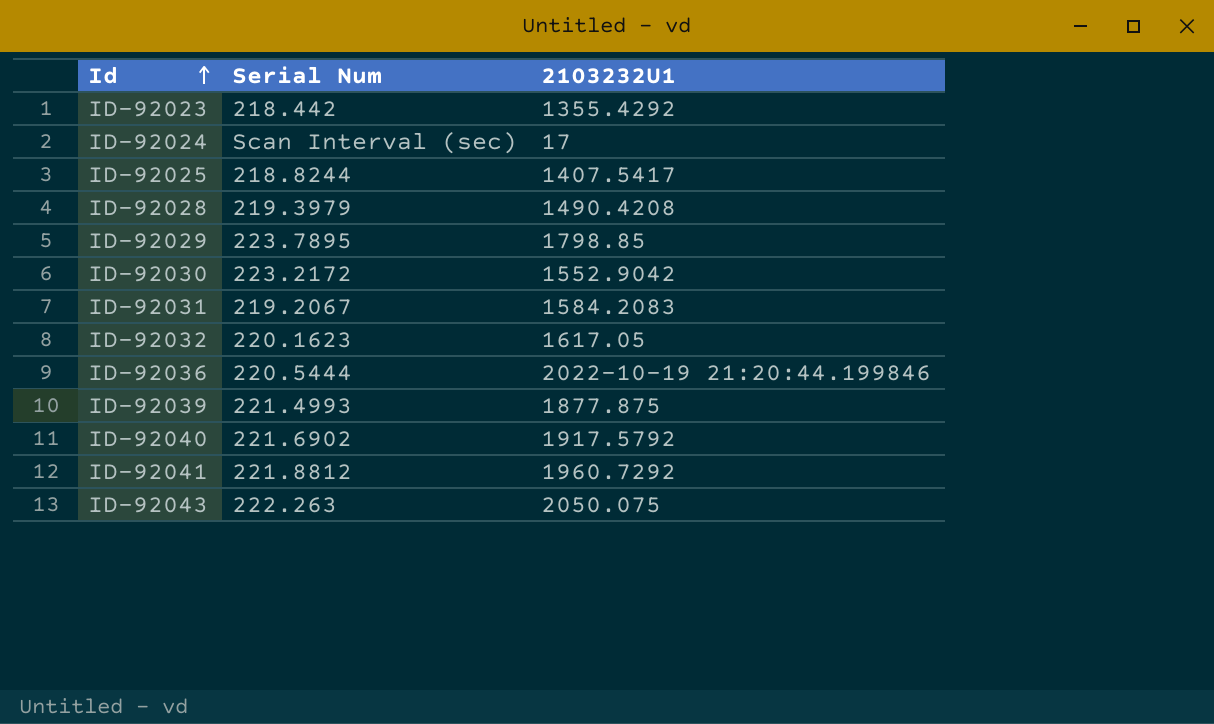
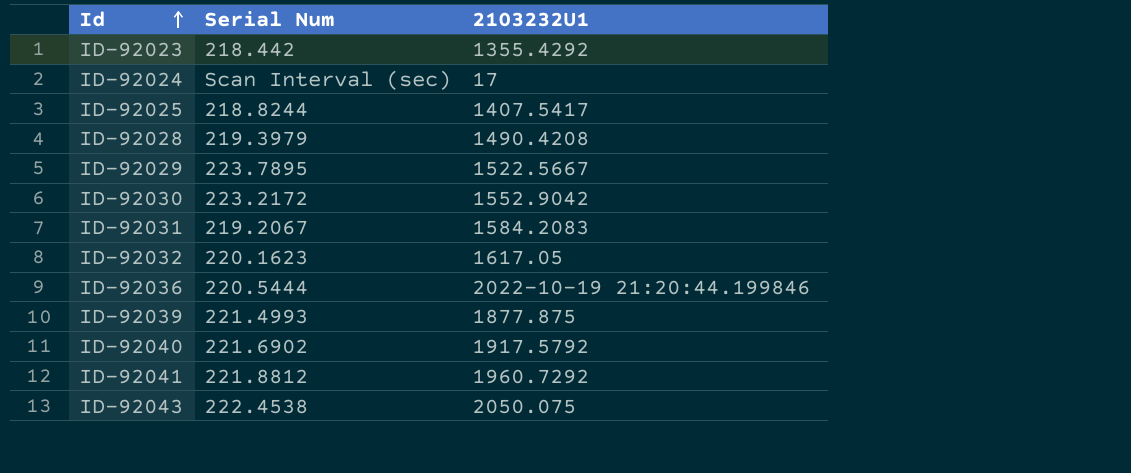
ID-92029 | 2103232U1: 1798.85 -> 1522.5667
ID-92043 | Serial Num: 222.263 -> 222.4538

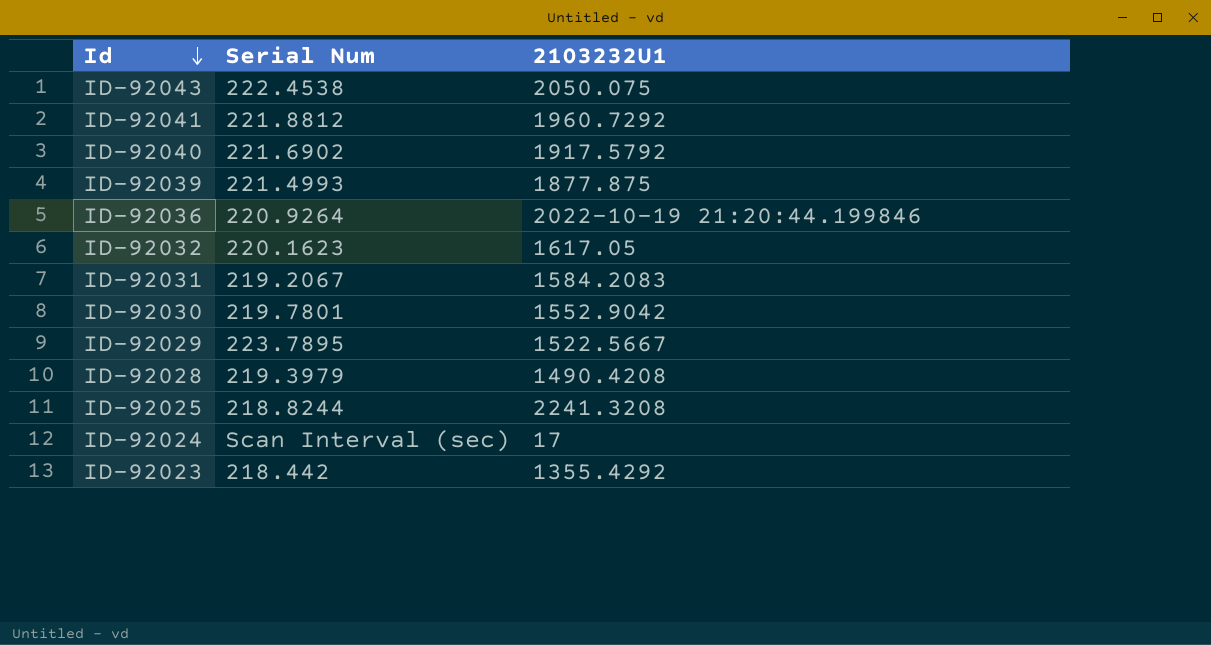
row order: Id ascending -> Id descending
ID-92036 | Serial Num: 220.5444 -> 220.9264
ID-92030 | Serial Num: 223.2172 -> 219.7801
ID-92025 | 2103232U1: 1407.5417 -> 2241.3208

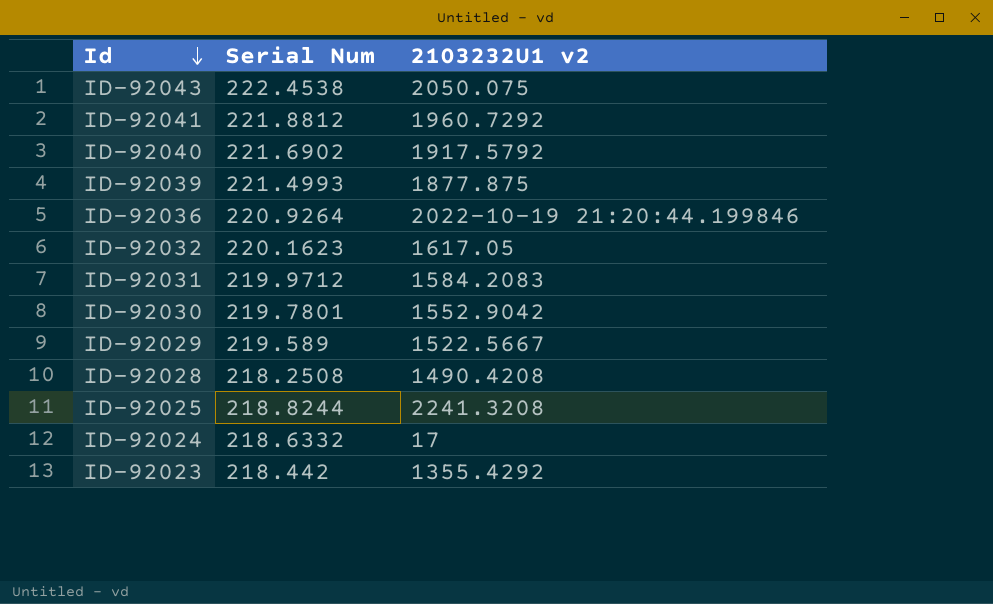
column name: 2103232U1 -> 2103232U1 v2
ID-92031 | Serial Num: 219.2067 -> 219.9712
ID-92029 | Serial Num: 223.7895 -> 219.589
ID-92028 | Serial Num: 219.3979 -> 218.2508
ID-92024 | Serial Num: Scan Interval (sec) -> 218.6332

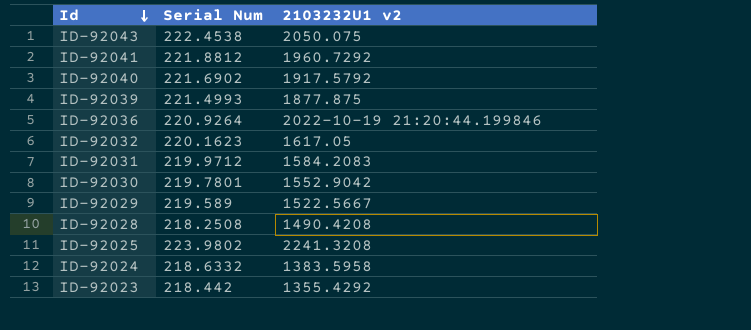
ID-92025 | Serial Num: 218.8244 -> 223.9802
ID-92024 | 2103232U1 v2: 17 -> 1383.5958

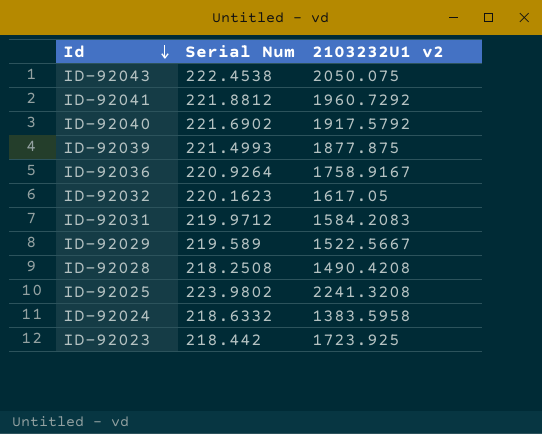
row ID-92030: 219.7801 | 1552.9042 -> none
ID-92036 | 2103232U1 v2: 2022-10-19 21:20:44.199846 -> 1758.9167
ID-92023 | 2103232U1 v2: 1355.4292 -> 1723.925

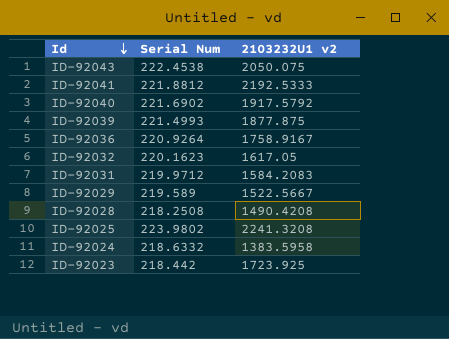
ID-92041 | 2103232U1 v2: 1960.7292 -> 2192.5333

